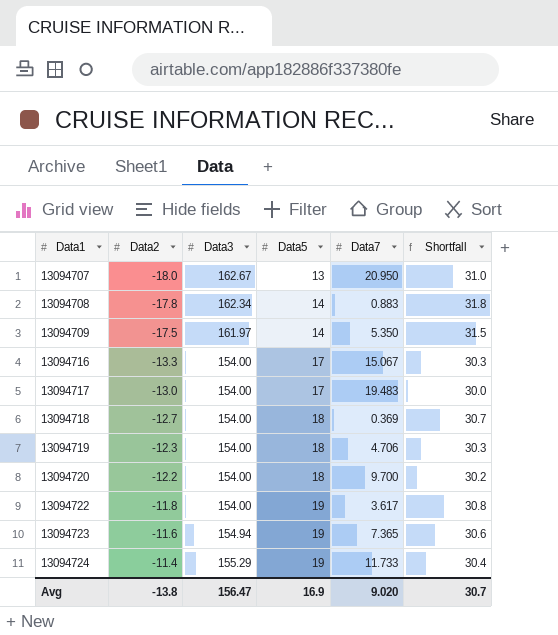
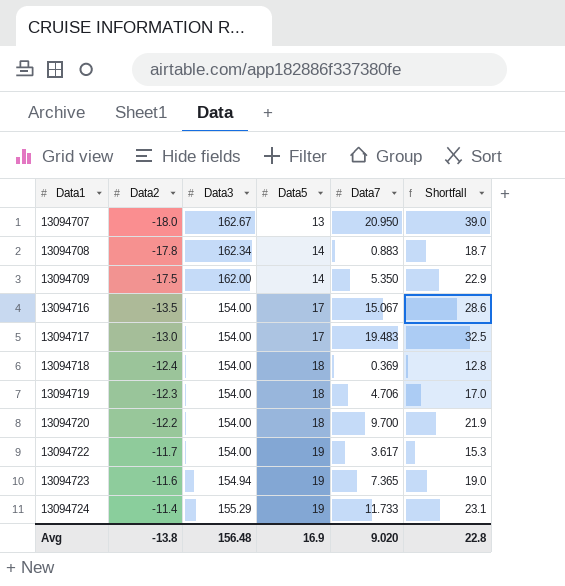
column Shortfall | formula: [Data5] - [Data2] -> [Data7] - [Data2]
13094709 | Data3: 161.97 -> 162.00
13094716 | Data2: -13.3 -> -13.5
13094718 | Data2: -12.7 -> -12.4
13094722 | Data2: -11.8 -> -11.7
Avg | Data3: 156.47 -> 156.48
Avg | Shortfall: 30.7 -> 22.8

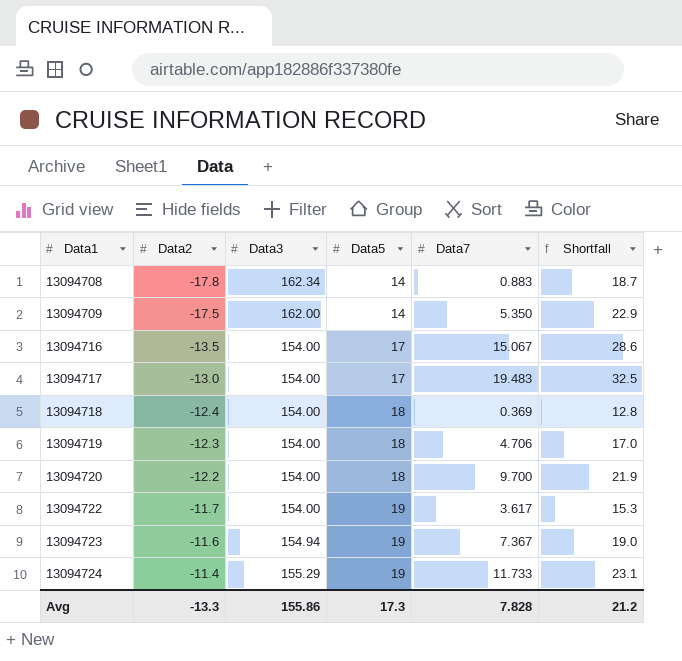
row 13094707: -18.0 | 162.67 | 13 | 20.950 | 39.0 -> none
13094723 | Data7: 7.365 -> 7.367
Avg | Data2: -13.8 -> -13.3
Avg | Data3: 156.48 -> 155.86
Avg | Data5: 16.9 -> 17.3
Avg | Data7: 9.020 -> 7.828
Avg | Shortfall: 22.8 -> 21.2

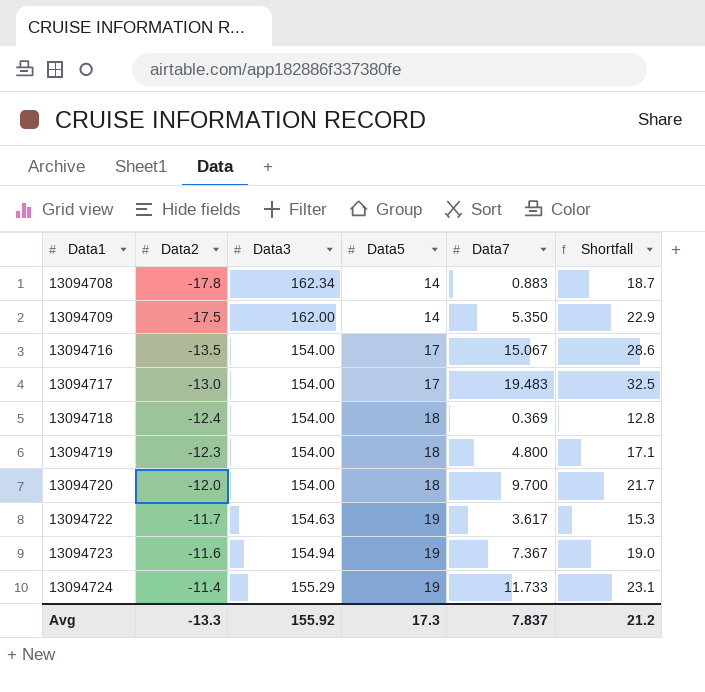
13094719 | Data7: 4.706 -> 4.800
13094719 | Shortfall: 17.0 -> 17.1
13094720 | Data2: -12.2 -> -12.0
13094720 | Shortfall: 21.9 -> 21.7
13094722 | Data3: 154.00 -> 154.63
Avg | Data3: 155.86 -> 155.92
Avg | Data7: 7.828 -> 7.837

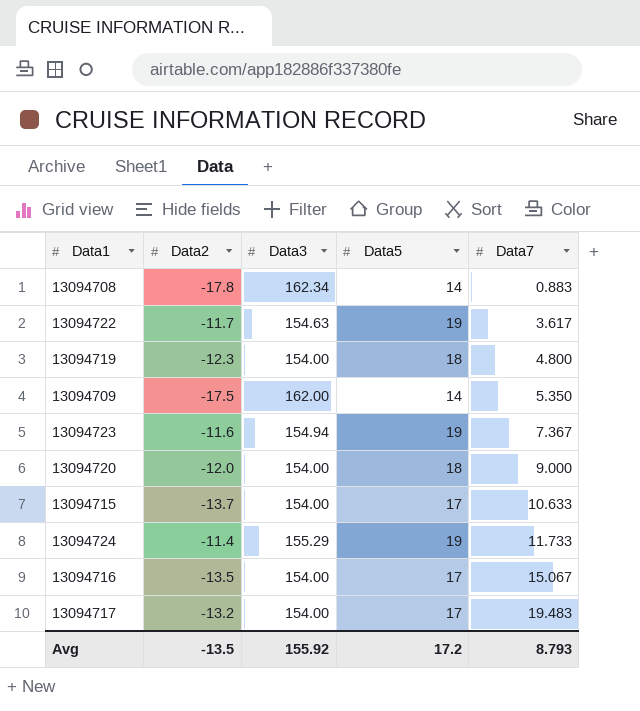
row order: Data1 ascending -> Data7 ascending
column Shortfall | formula: [Data7] - [Data2] -> none
row 13094718: -12.4 | 154.00 | 18 | 0.369 | 12.8 -> none
13094720 | Data7: 9.700 -> 9.000
row 13094715: none -> -13.7 | 154.00 | 17 | 10.633
13094717 | Data2: -13.0 -> -13.2
Avg | Data2: -13.3 -> -13.5
Avg | Data5: 17.3 -> 17.2
Avg | Data7: 7.837 -> 8.793

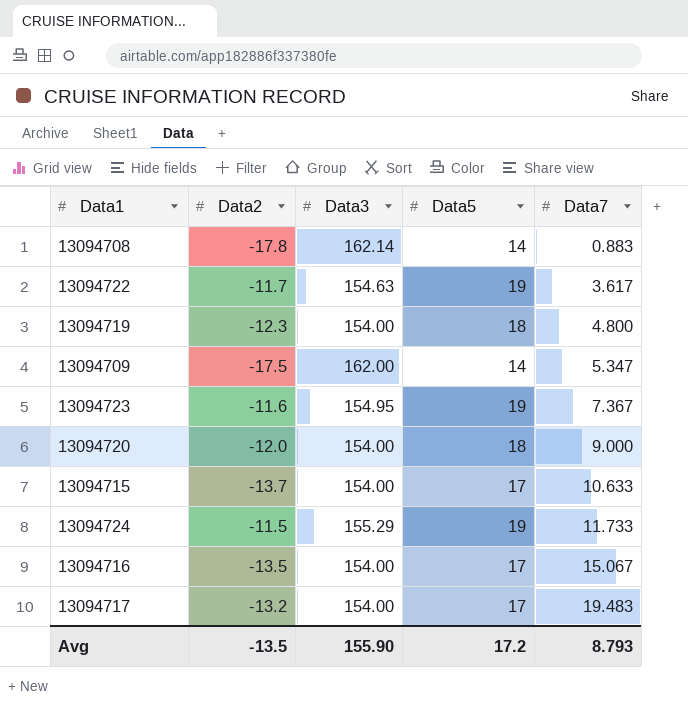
13094708 | Data3: 162.34 -> 162.14
13094709 | Data7: 5.350 -> 5.347
13094723 | Data3: 154.94 -> 154.95
13094724 | Data2: -11.4 -> -11.5
Avg | Data3: 155.92 -> 155.90

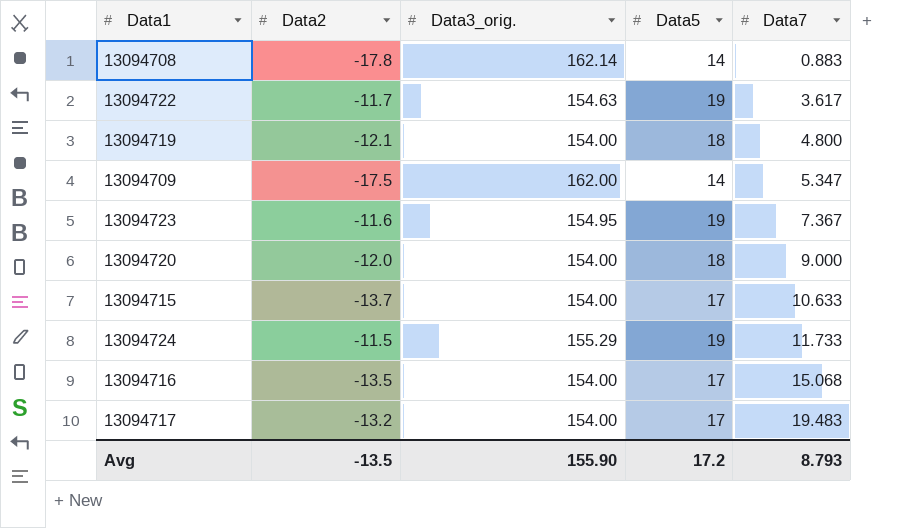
column name: Data3 -> Data3_orig.
13094719 | Data2: -12.3 -> -12.1
13094716 | Data7: 15.067 -> 15.068

